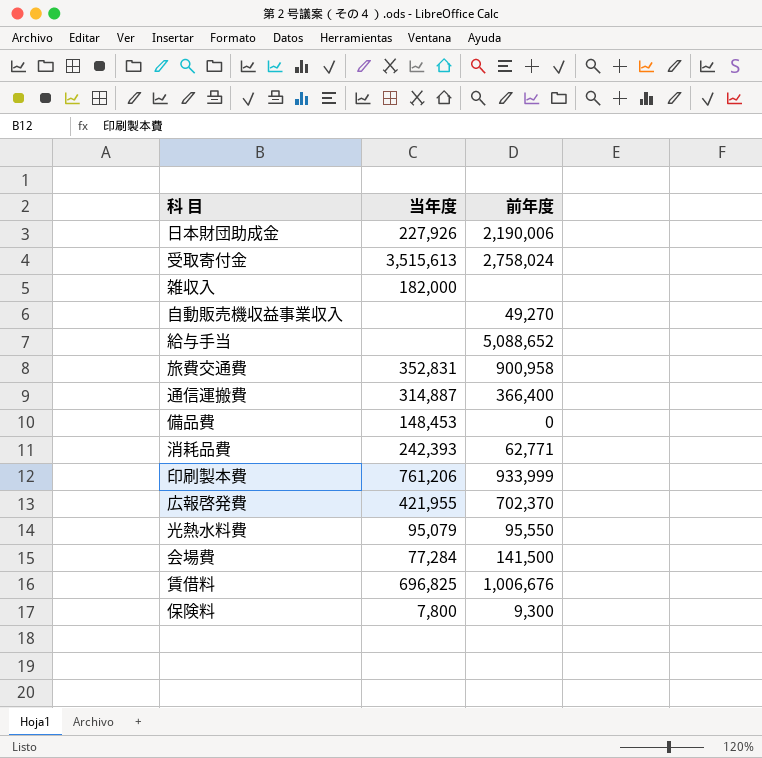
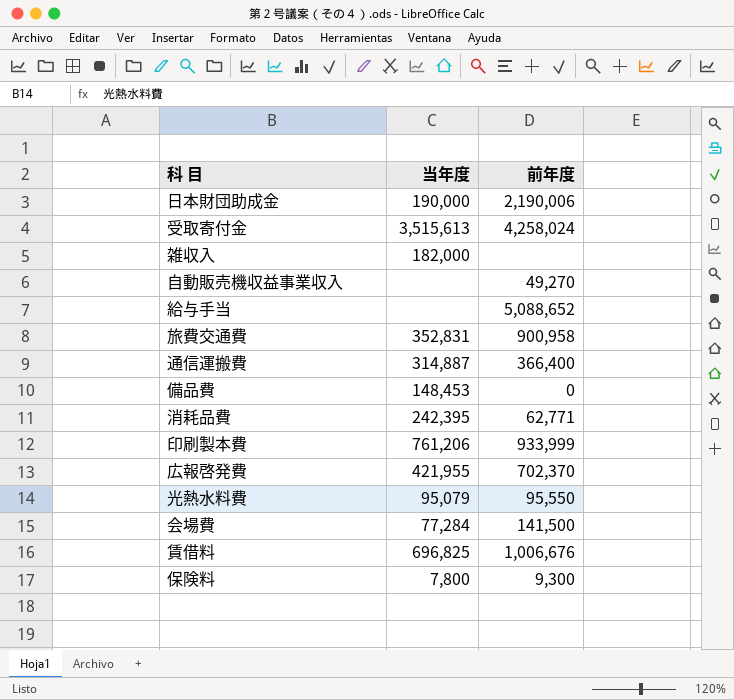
日本財団助成金 | 当年度: 227,926 -> 190,000
受取寄付金 | 前年度: 2,758,024 -> 4,258,024
消耗品費 | 当年度: 242,393 -> 242,395

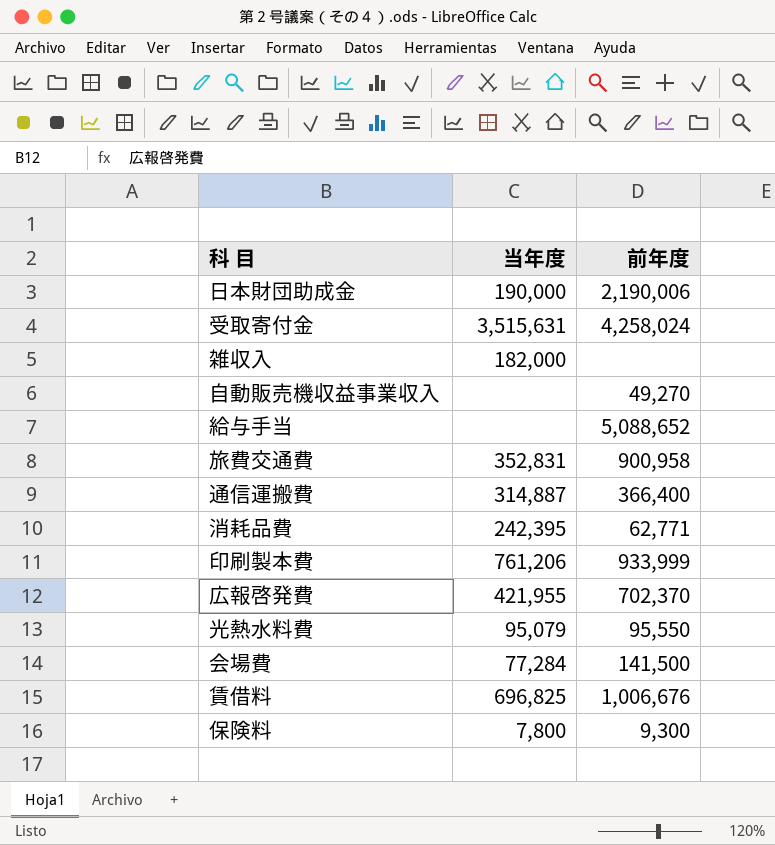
row 備品費: 148,453 | 0 -> none
受取寄付金 | 当年度: 3,515,613 -> 3,515,631

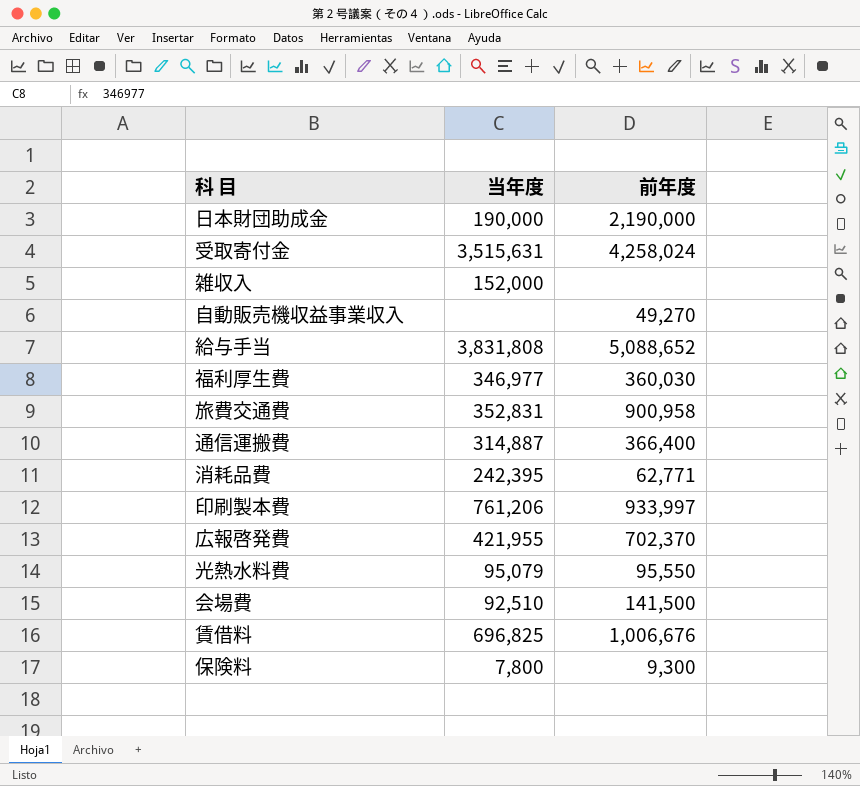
日本財団助成金 | 前年度: 2,190,006 -> 2,190,000
雑収入 | 当年度: 182,000 -> 152,000
給与手当 | 当年度: none -> 3,831,808
row 福利厚生費: none -> 346,977 | 360,030
印刷製本費 | 前年度: 933,999 -> 933,997
会場費 | 当年度: 77,284 -> 92,510

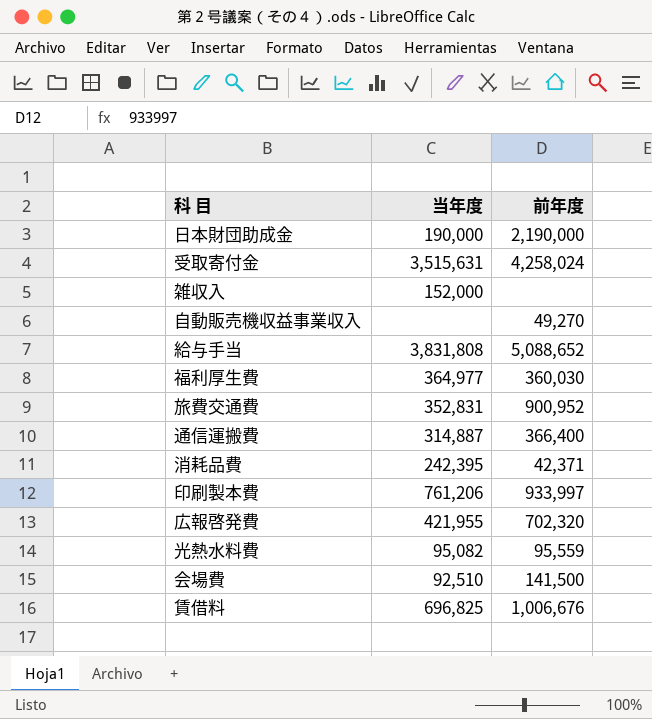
row 保険料: 7,800 | 9,300 -> none
福利厚生費 | 当年度: 346,977 -> 364,977
旅費交通費 | 前年度: 900,958 -> 900,952
消耗品費 | 前年度: 62,771 -> 42,371
広報啓発費 | 前年度: 702,370 -> 702,320
光熱水料費 | 当年度: 95,079 -> 95,082
光熱水料費 | 前年度: 95,550 -> 95,559

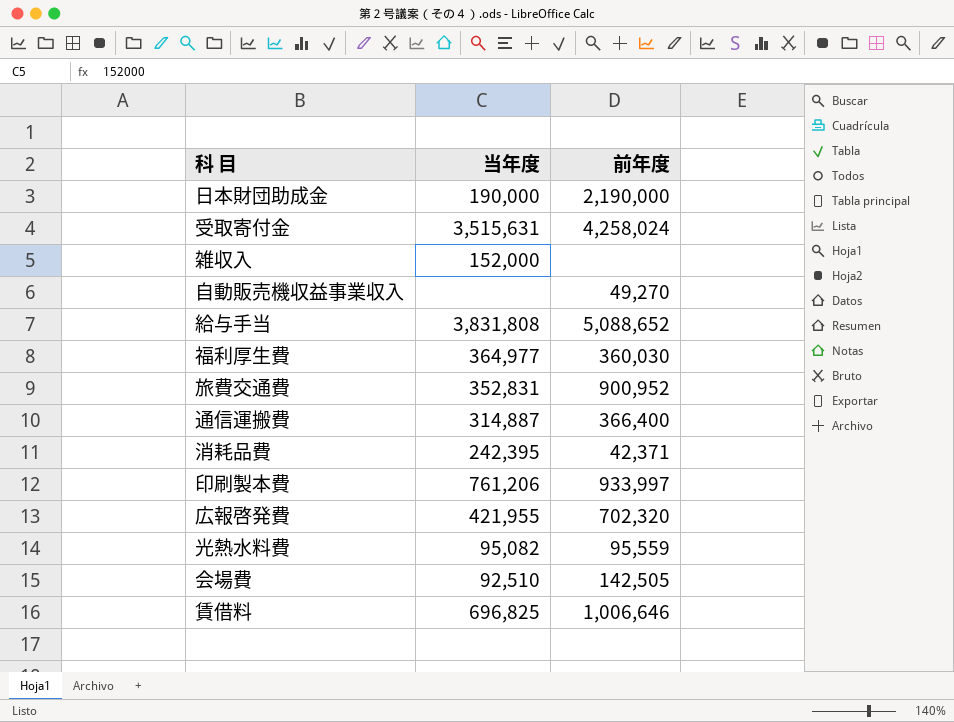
会場費 | 前年度: 141,500 -> 142,505
賃借料 | 前年度: 1,006,676 -> 1,006,646

